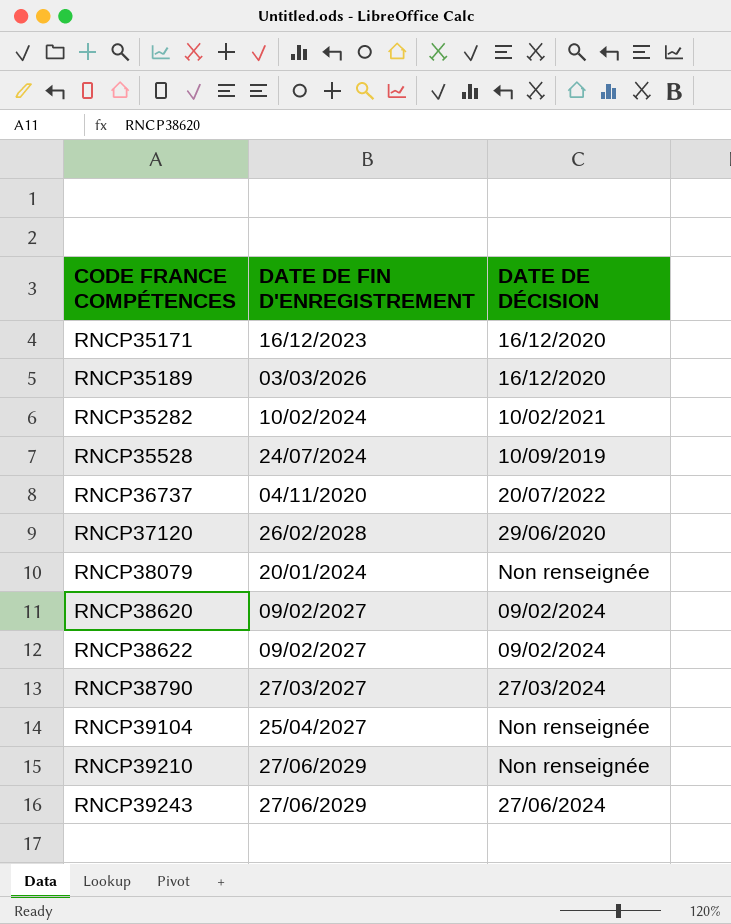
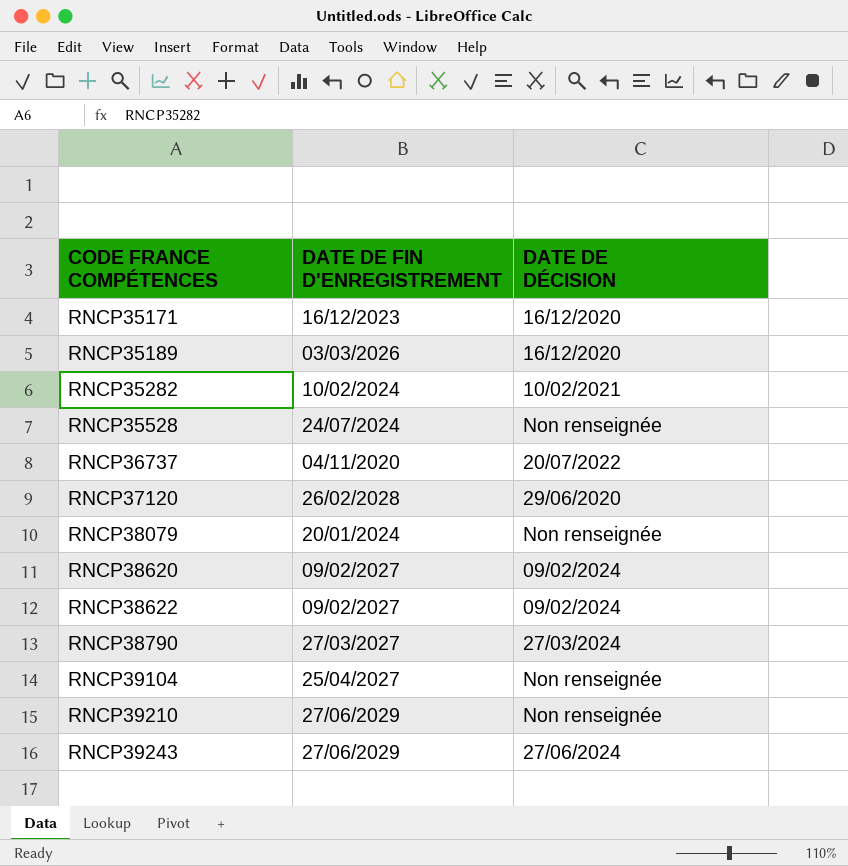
RNCP35528 | DATE DE DÉCISION: 10/09/2019 -> Non renseignée

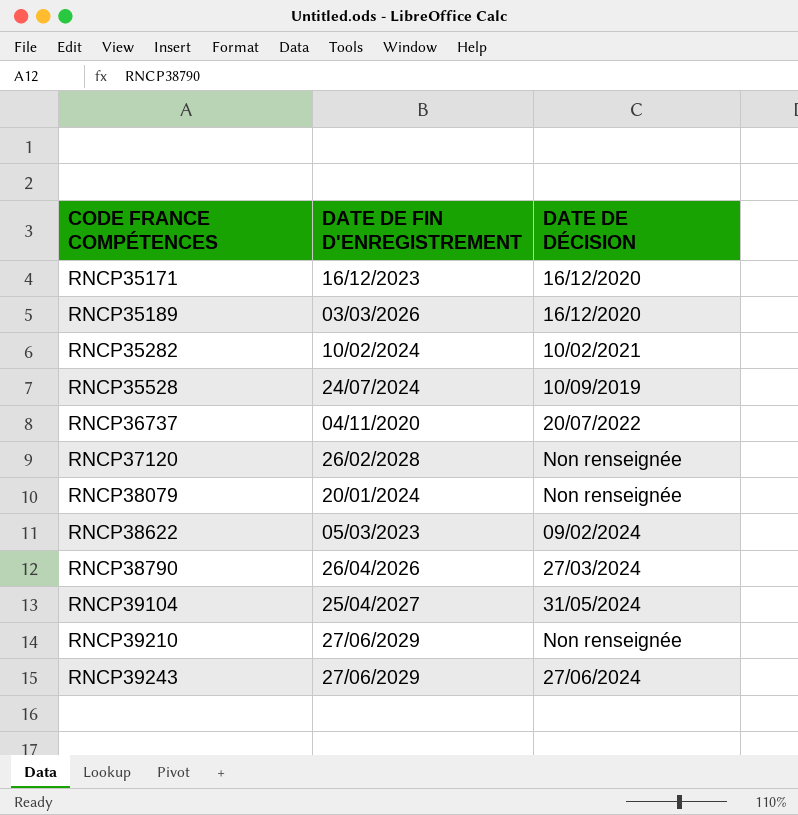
row RNCP38620: 09/02/2027 | 09/02/2024 -> none
RNCP35528 | DATE DE DÉCISION: Non renseignée -> 10/09/2019
RNCP37120 | DATE DE DÉCISION: 29/06/2020 -> Non renseignée
RNCP38622 | DATE DE FIN D'ENREGISTREMENT: 09/02/2027 -> 05/03/2023
RNCP38790 | DATE DE FIN D'ENREGISTREMENT: 27/03/2027 -> 26/04/2026
RNCP39104 | DATE DE DÉCISION: Non renseignée -> 31/05/2024

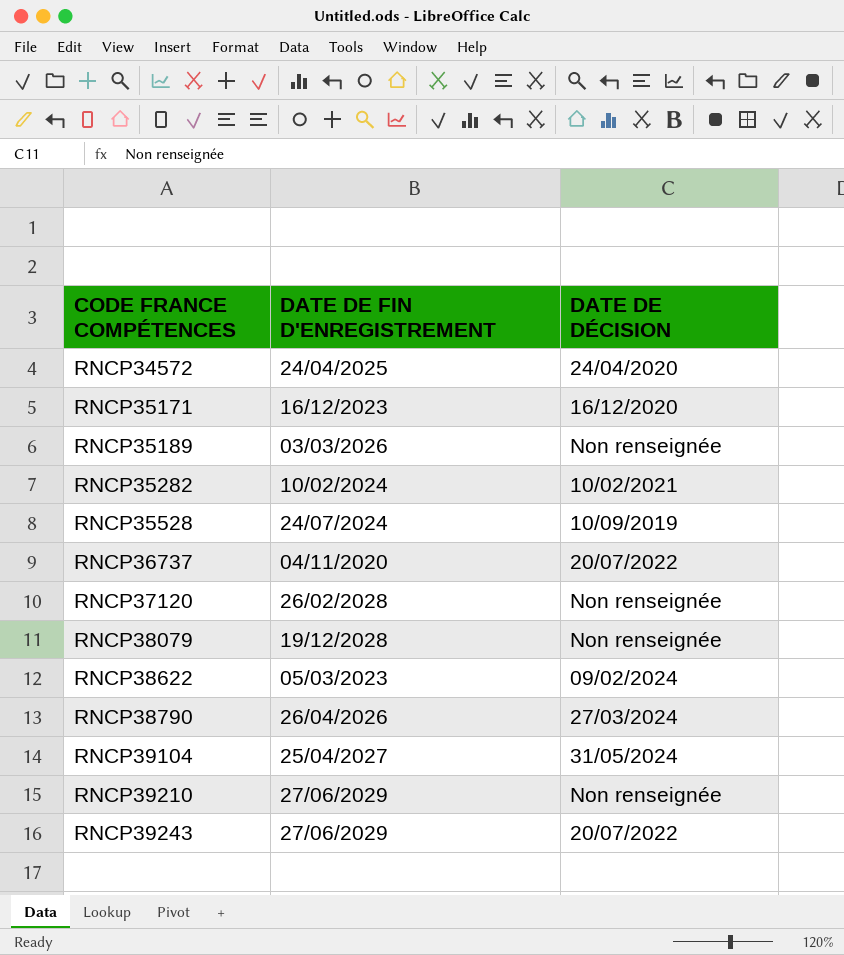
row RNCP34572: none -> 24/04/2025 | 24/04/2020
RNCP35189 | DATE DE DÉCISION: 16/12/2020 -> Non renseignée
RNCP38079 | DATE DE FIN D'ENREGISTREMENT: 20/01/2024 -> 19/12/2028
RNCP39243 | DATE DE DÉCISION: 27/06/2024 -> 20/07/2022

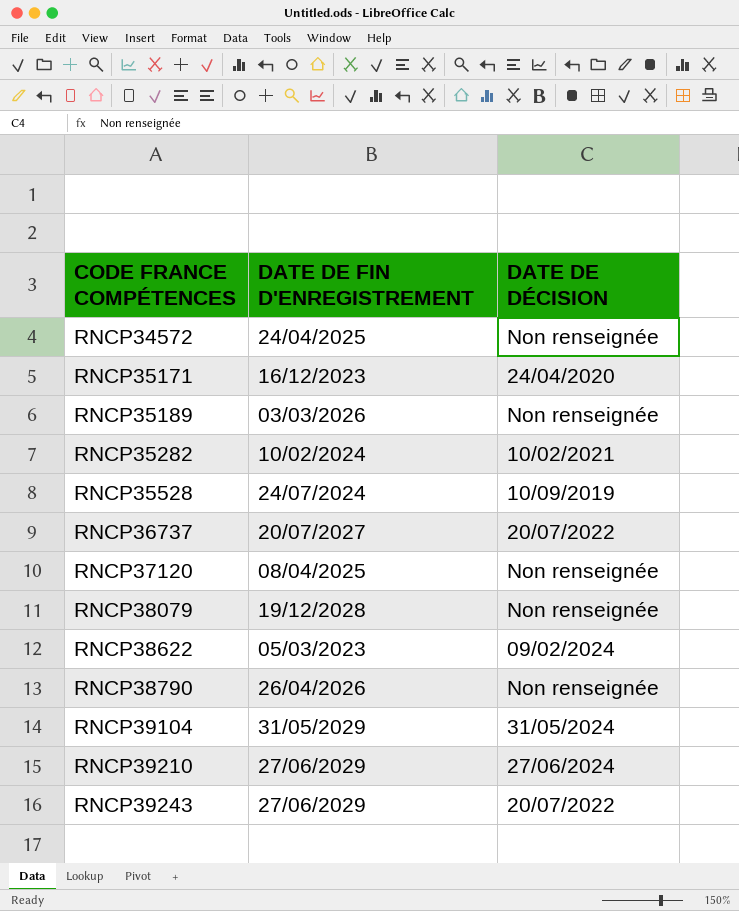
RNCP34572 | DATE DE DÉCISION: 24/04/2020 -> Non renseignée
RNCP35171 | DATE DE DÉCISION: 16/12/2020 -> 24/04/2020
RNCP36737 | DATE DE FIN D'ENREGISTREMENT: 04/11/2020 -> 20/07/2027
RNCP37120 | DATE DE FIN D'ENREGISTREMENT: 26/02/2028 -> 08/04/2025
RNCP38790 | DATE DE DÉCISION: 27/03/2024 -> Non renseignée
RNCP39104 | DATE DE FIN D'ENREGISTREMENT: 25/04/2027 -> 31/05/2029
RNCP39210 | DATE DE DÉCISION: Non renseignée -> 27/06/2024

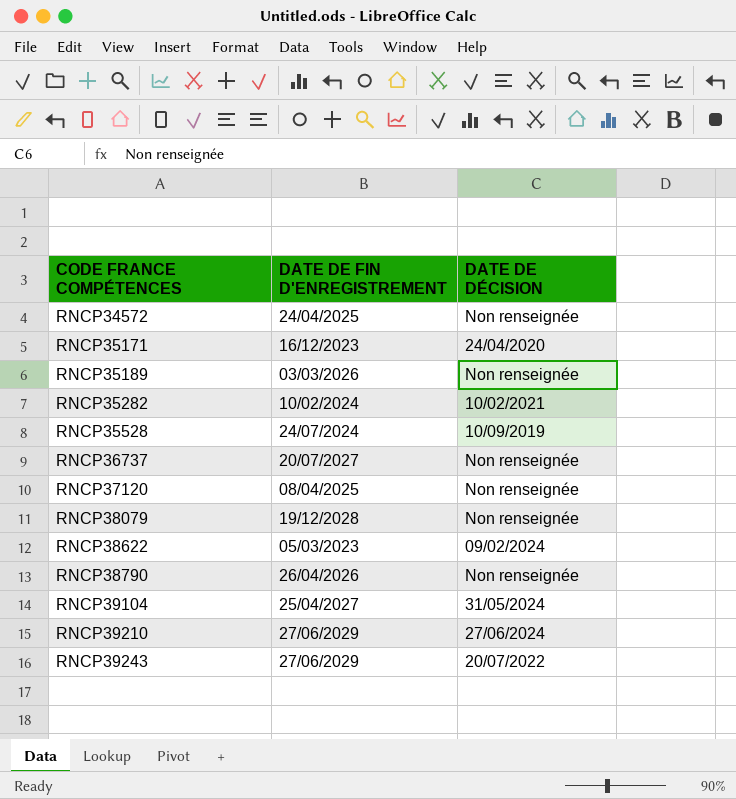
RNCP36737 | DATE DE DÉCISION: 20/07/2022 -> Non renseignée
RNCP39104 | DATE DE FIN D'ENREGISTREMENT: 31/05/2029 -> 25/04/2027

